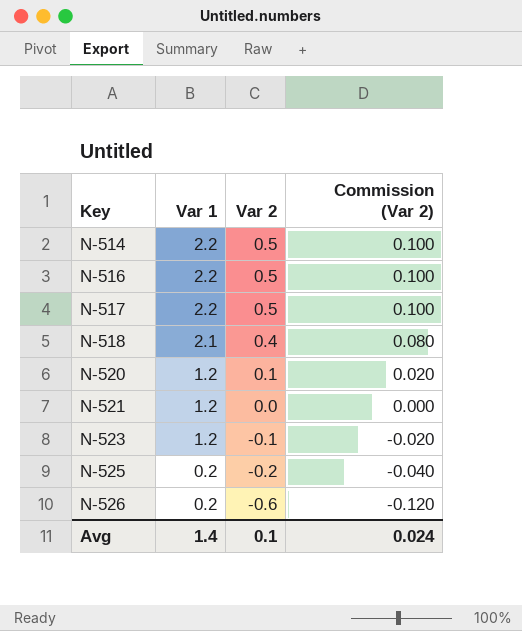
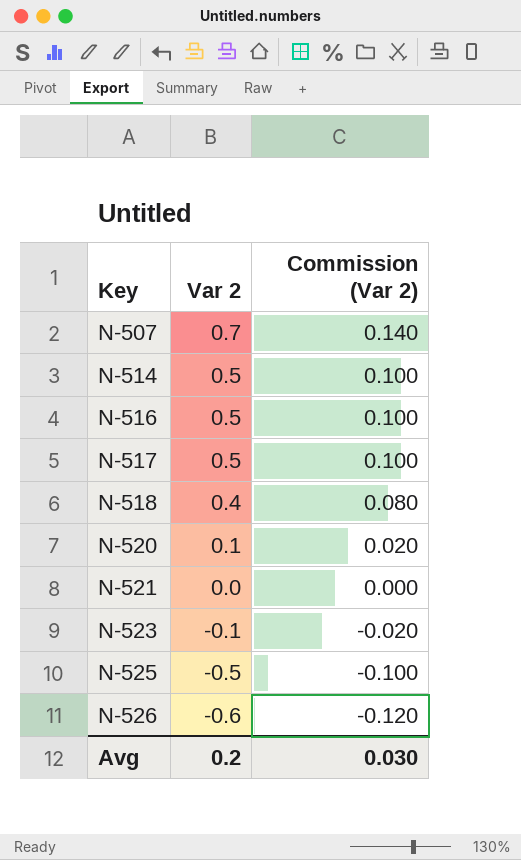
column Var 1 | position: 2 -> none
row N-507: none -> 0.7 | 0.140
N-525 | Var 2: -0.2 -> -0.5
N-525 | Commission (Var 2): -0.040 -> -0.100
Avg | Var 2: 0.1 -> 0.2
Avg | Commission (Var 2): 0.024 -> 0.030

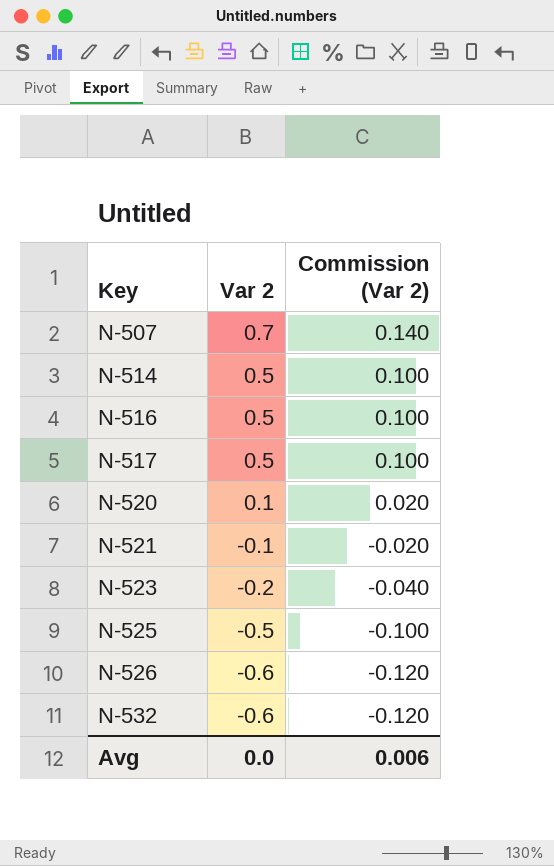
row N-518: 0.4 | 0.080 -> none
N-521 | Var 2: 0.0 -> -0.1
N-521 | Commission (Var 2): 0.000 -> -0.020
N-523 | Var 2: -0.1 -> -0.2
N-523 | Commission (Var 2): -0.020 -> -0.040
row N-532: none -> -0.6 | -0.120
Avg | Var 2: 0.2 -> 0.0
Avg | Commission (Var 2): 0.030 -> 0.006

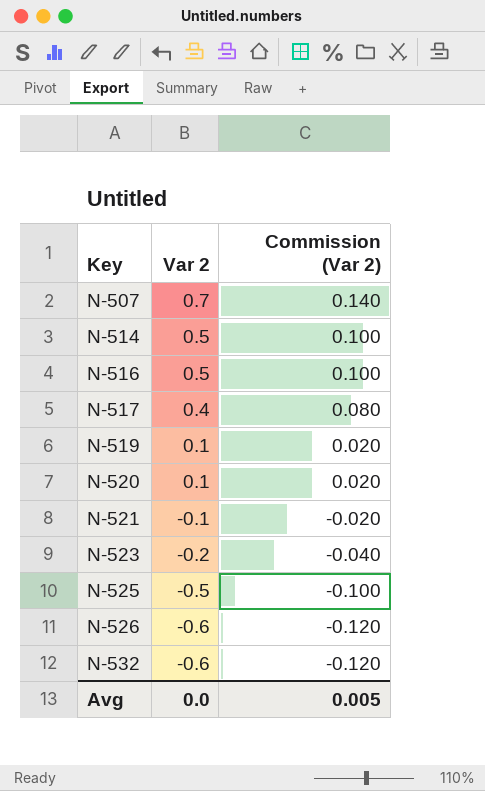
N-517 | Var 2: 0.5 -> 0.4
N-517 | Commission (Var 2): 0.100 -> 0.080
row N-519: none -> 0.1 | 0.020
Avg | Commission (Var 2): 0.006 -> 0.005

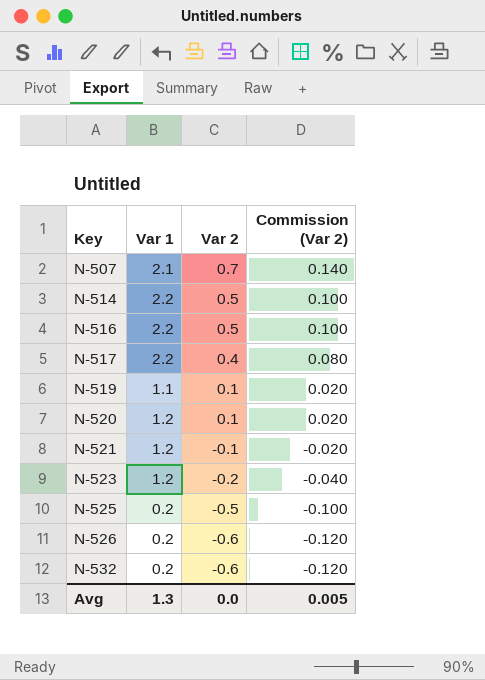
column Var 1 | position: none -> 2

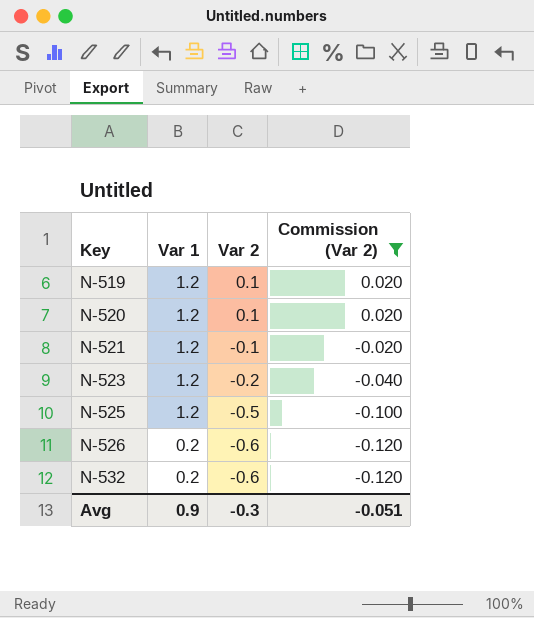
filter: none -> Commission (Var 2) <= 0.020
N-519 | Var 1: 1.1 -> 1.2
N-525 | Var 1: 0.2 -> 1.2
Avg | Var 1: 1.3 -> 0.9
Avg | Var 2: 0.0 -> -0.3
Avg | Commission (Var 2): 0.005 -> -0.051

